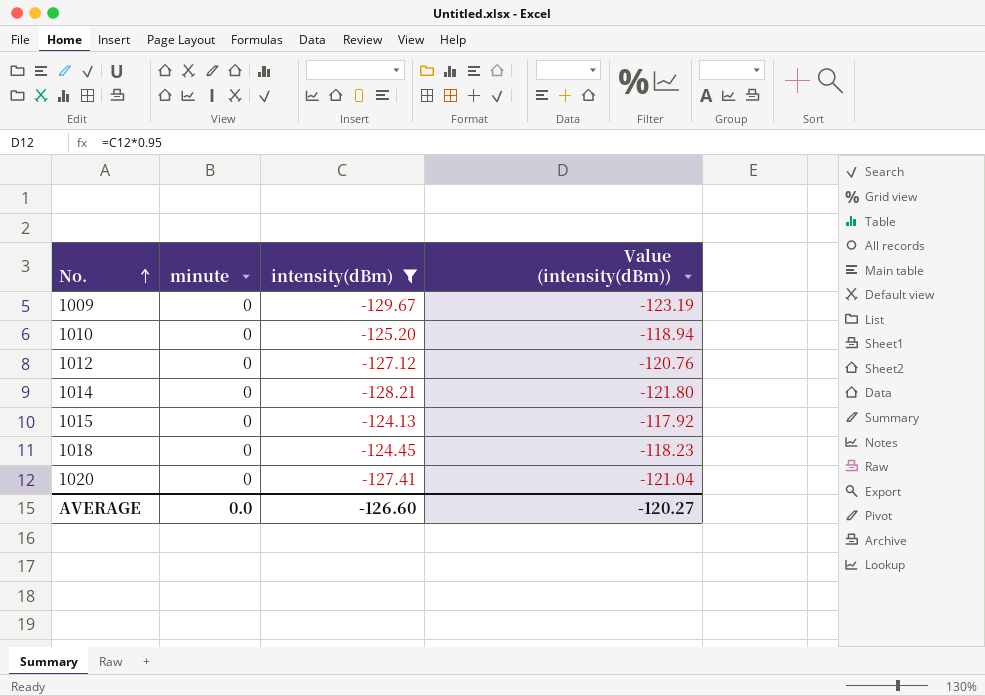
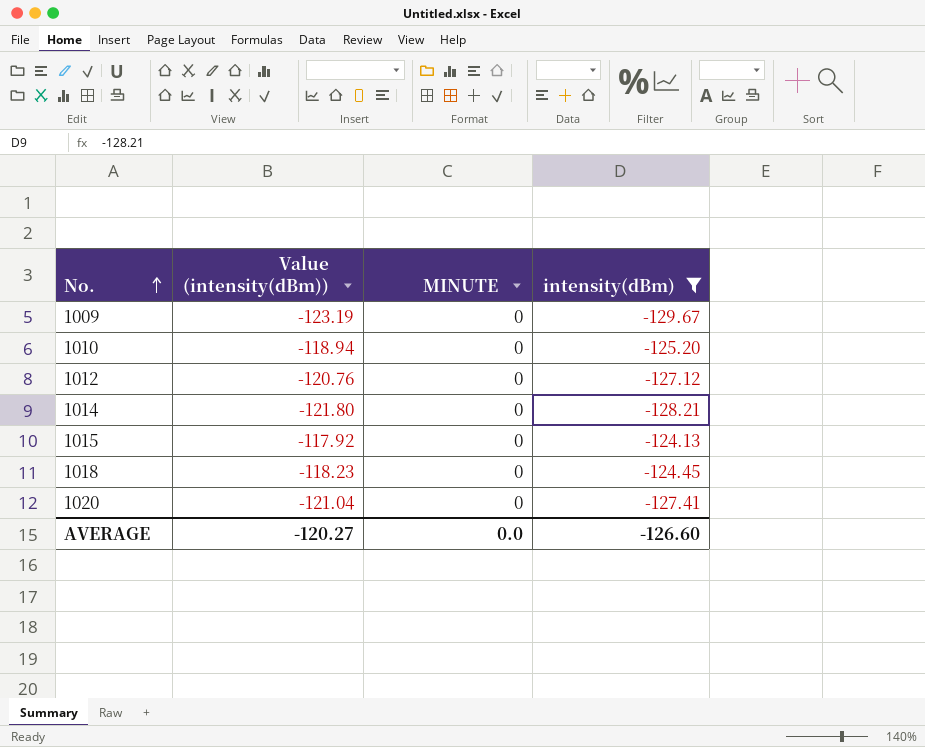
column Value (intensity(dBm)) | position: 4 -> 2
column name: minute -> MINUTE

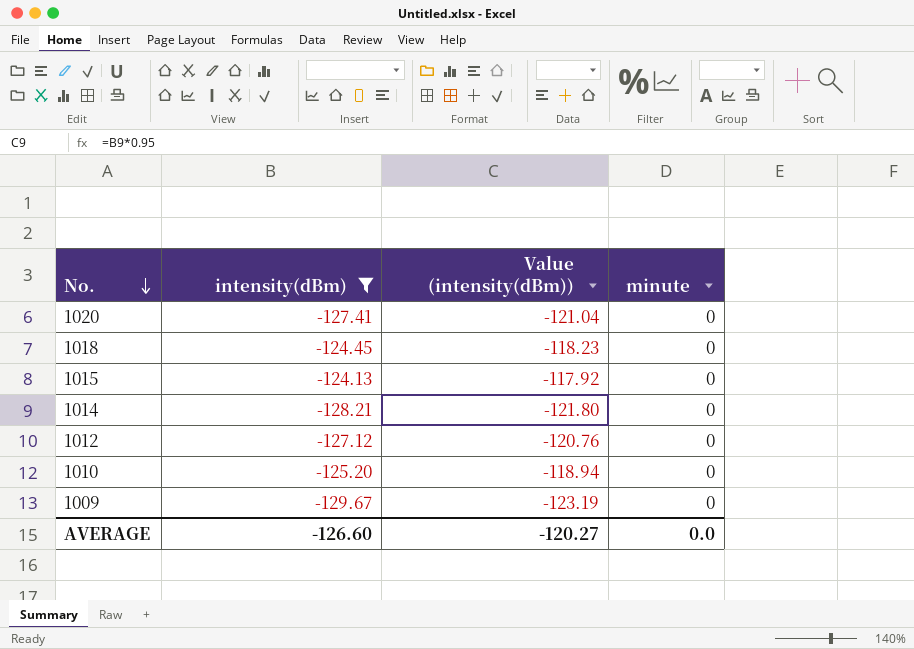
row order: No. ascending -> No. descending
column intensity(dBm) | position: 4 -> 2
column name: MINUTE -> minute

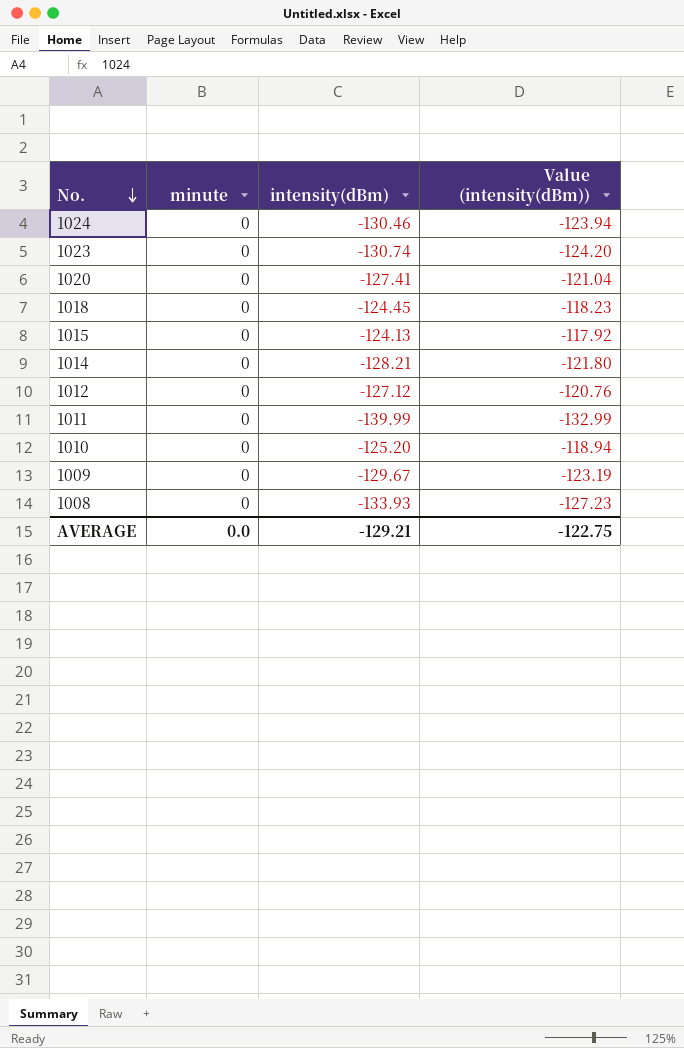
filter: intensity(dBm) >= -129.67 -> none
column minute | position: 4 -> 2
AVERAGE | intensity(dBm): -126.60 -> -129.21
AVERAGE | Value (intensity(dBm)): -120.27 -> -122.75

